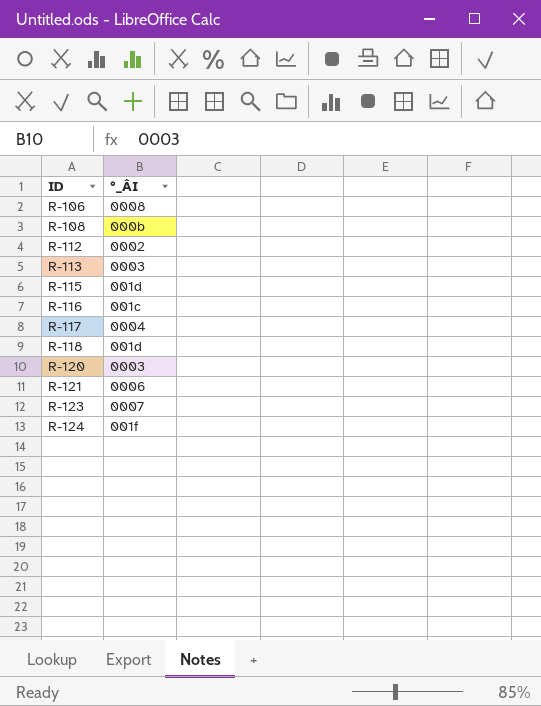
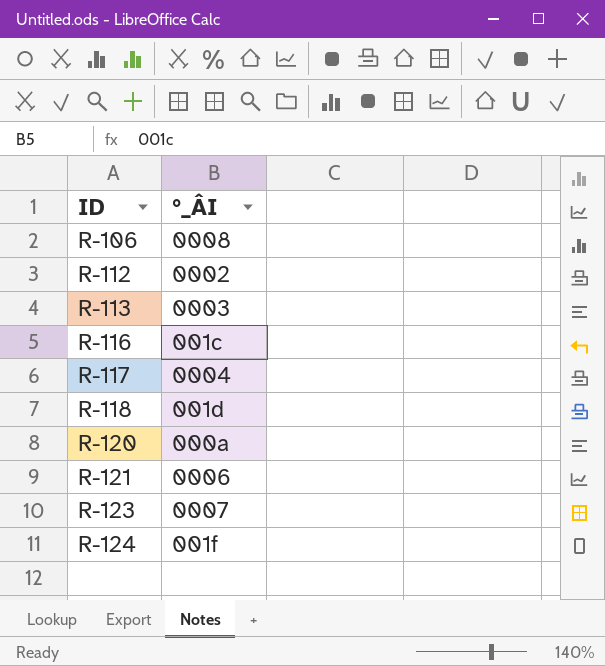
row R-108: 000b -> none
row R-115: 001d -> none
R-120 | °_ÂI: 0003 -> 000a

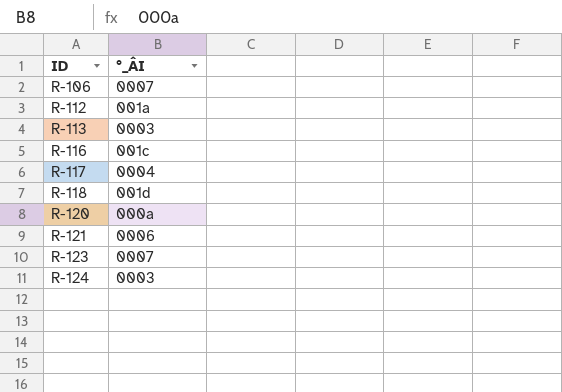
R-106 | °_ÂI: 0008 -> 0007
R-112 | °_ÂI: 0002 -> 001a
R-124 | °_ÂI: 001f -> 0003

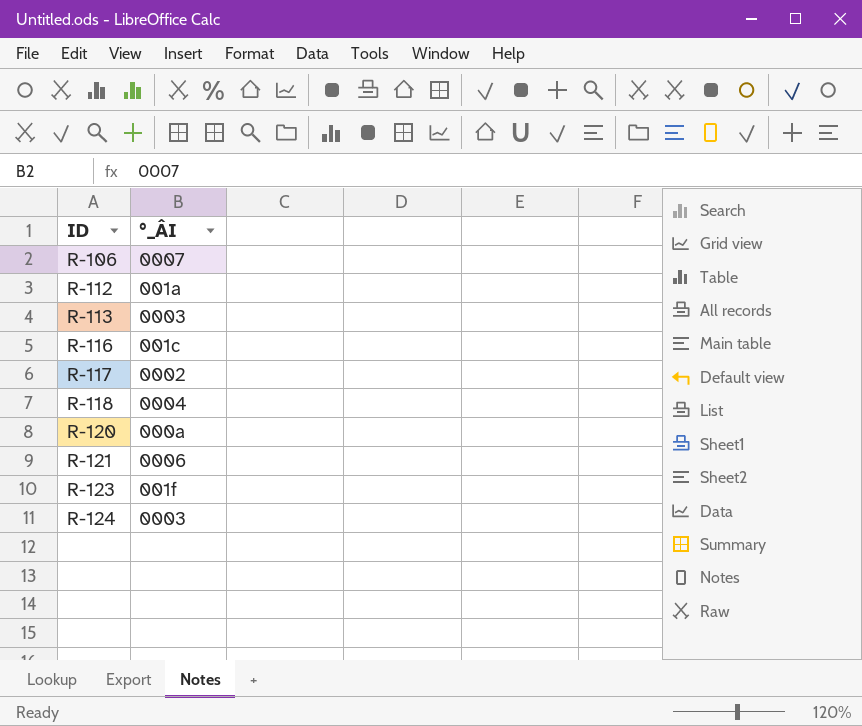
R-117 | °_ÂI: 0004 -> 0002
R-118 | °_ÂI: 001d -> 0004
R-123 | °_ÂI: 0007 -> 001f

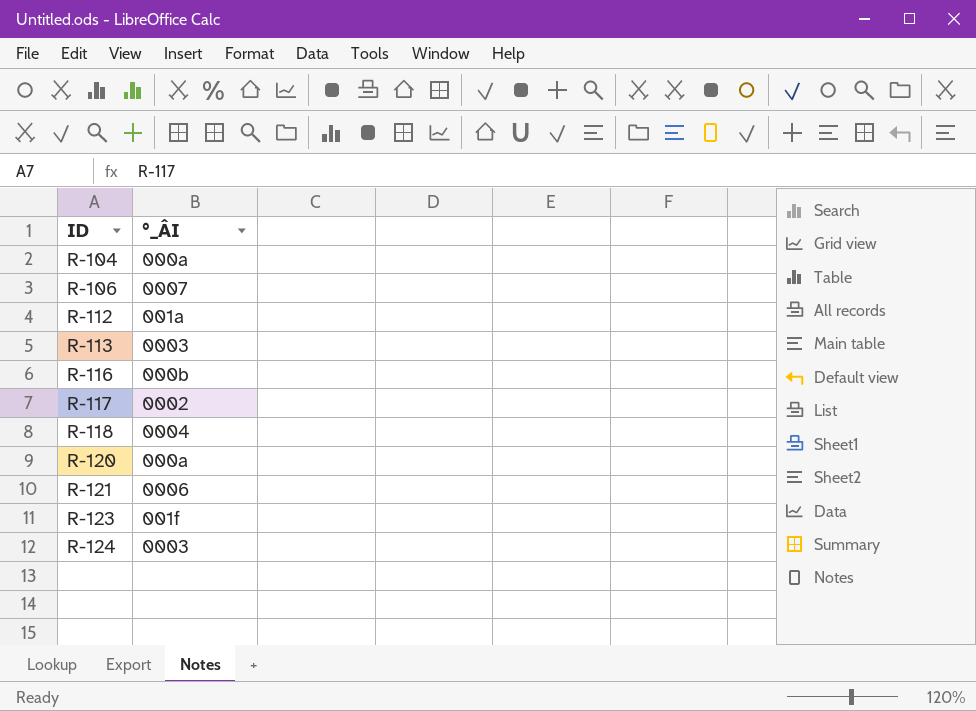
row R-104: none -> 000a
R-116 | °_ÂI: 001c -> 000b

